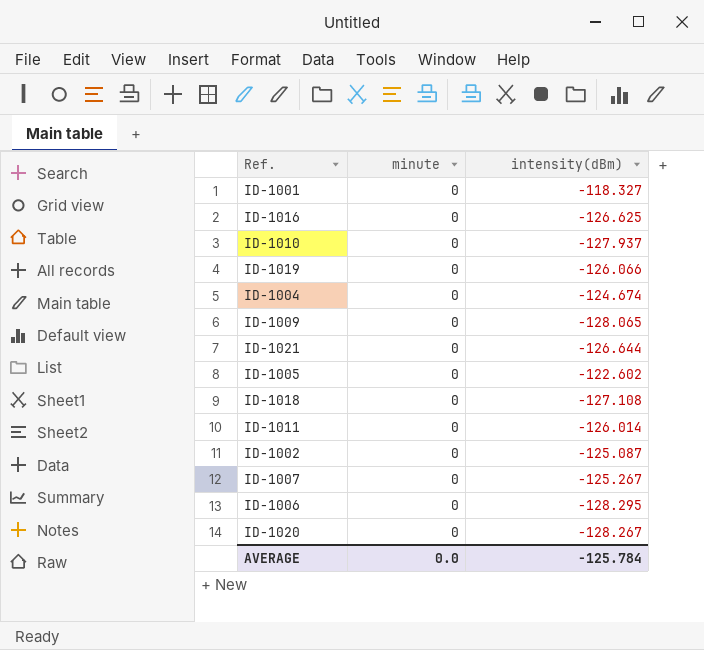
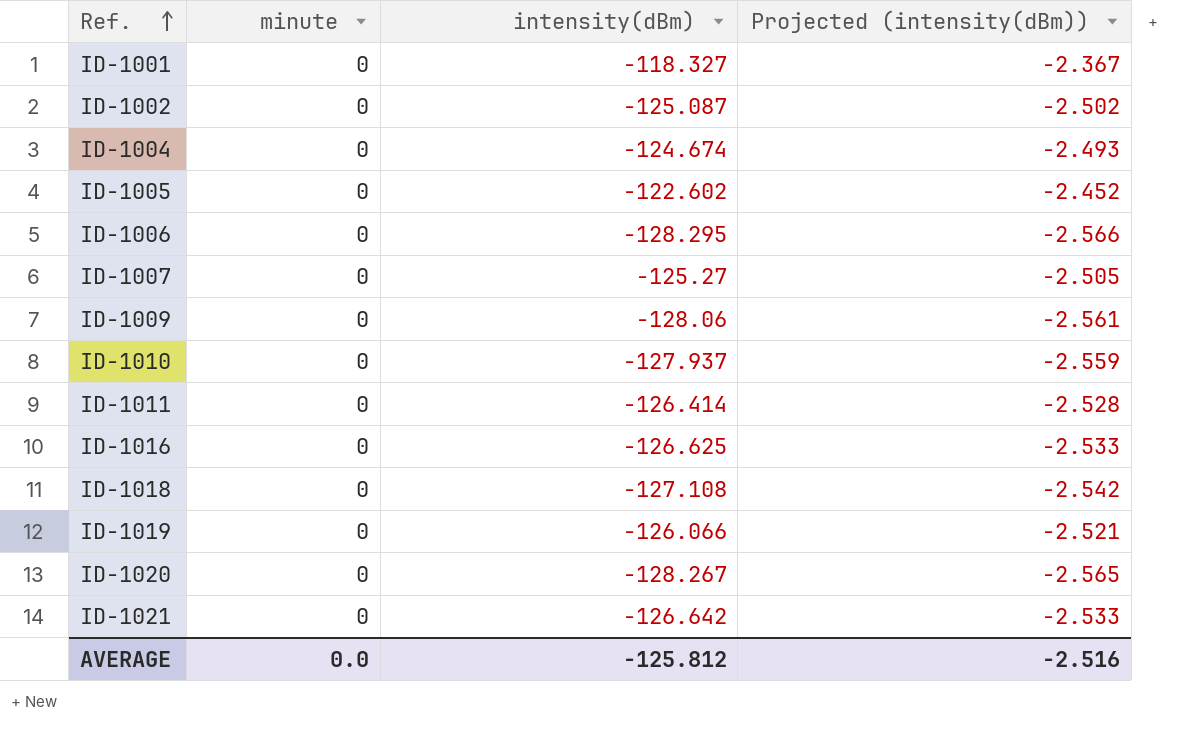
row order: none -> Ref. ascending
column Projected (intensity(dBm)) | formula: none -> [intensity(dBm)] * 0.02
ID-1007 | intensity(dBm): -125.267 -> -125.27
ID-1009 | intensity(dBm): -128.065 -> -128.06
ID-1011 | intensity(dBm): -126.014 -> -126.414
ID-1021 | intensity(dBm): -126.644 -> -126.642
AVERAGE | intensity(dBm): -125.784 -> -125.812

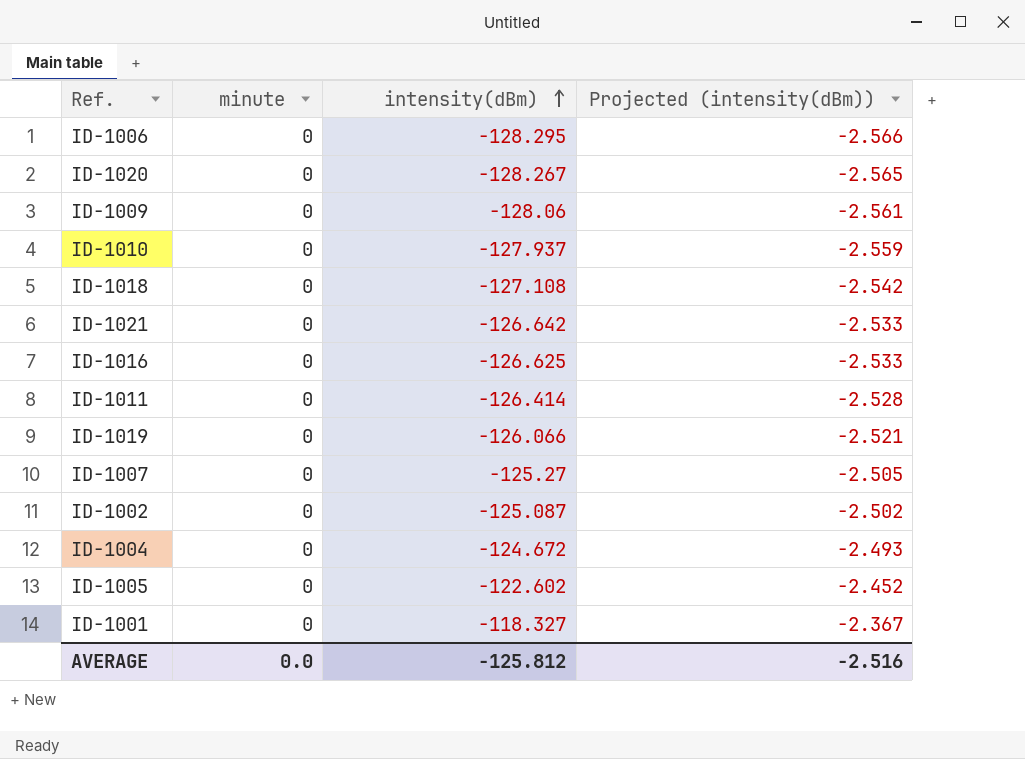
row order: Ref. ascending -> intensity(dBm) ascending
ID-1004 | intensity(dBm): -124.674 -> -124.672

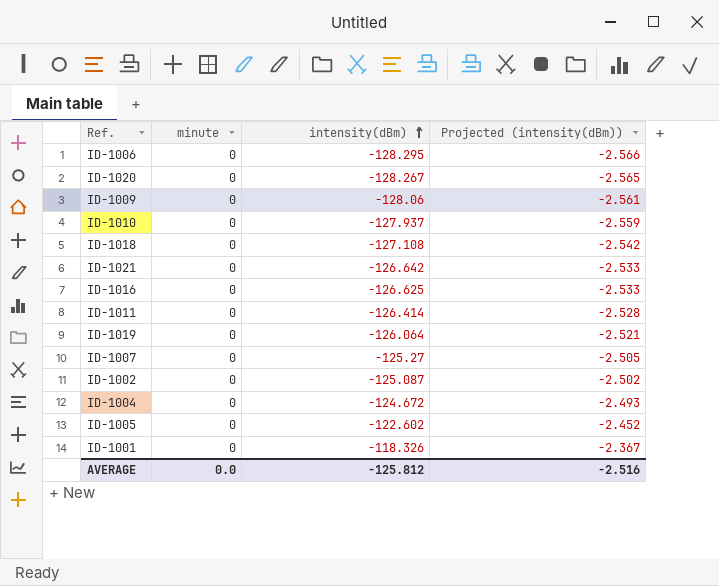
ID-1019 | intensity(dBm): -126.066 -> -126.064
ID-1001 | intensity(dBm): -118.327 -> -118.326

